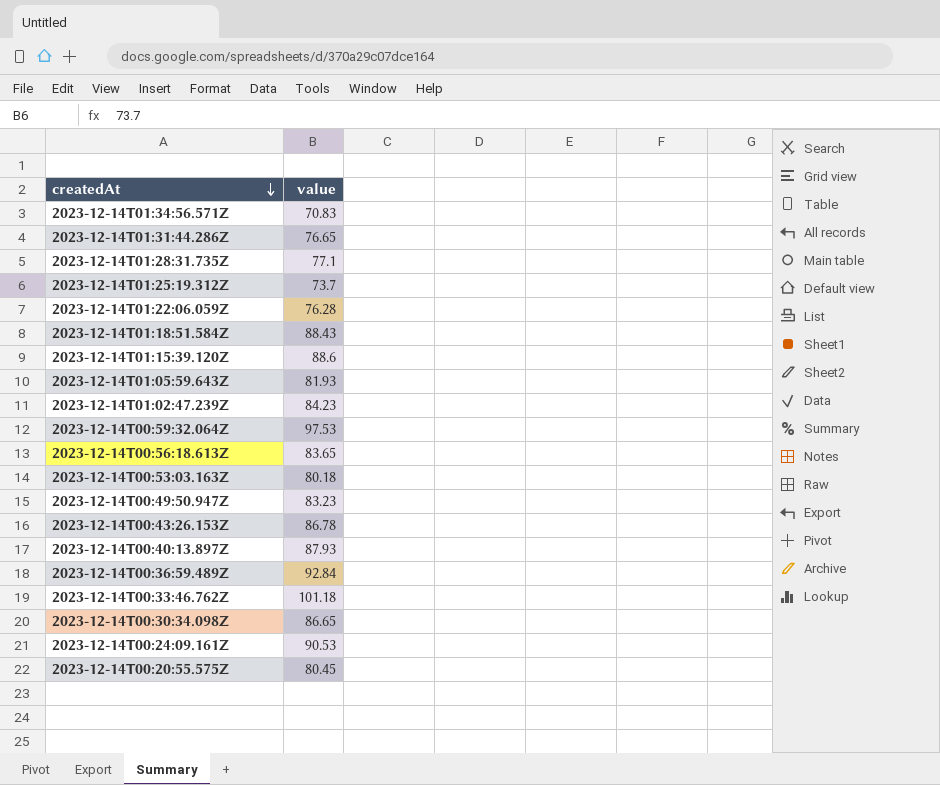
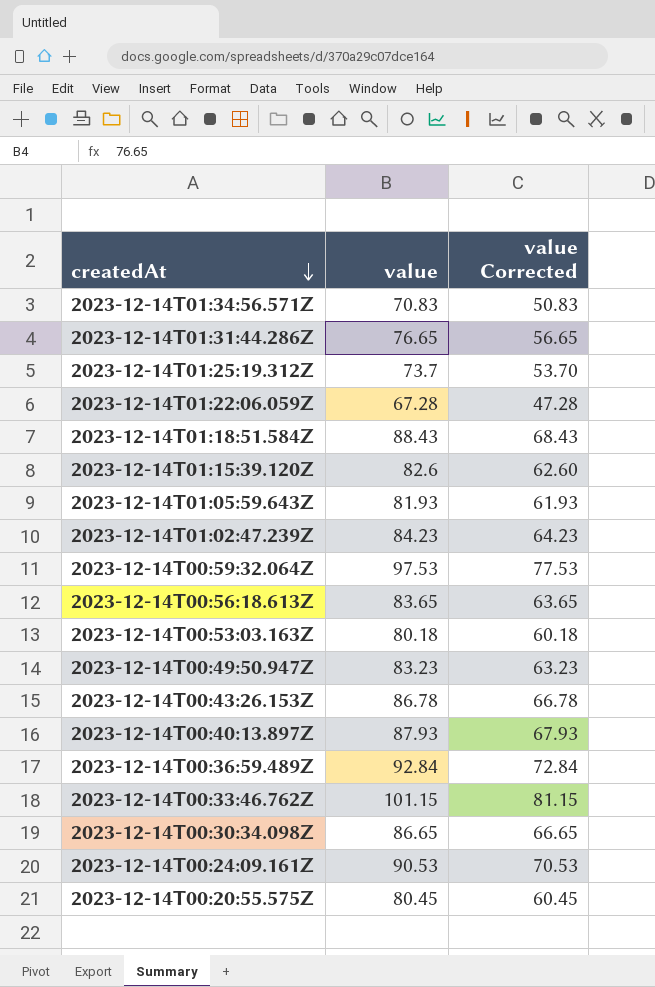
column value Corrected | formula: none -> [value] - 20
row 2023-12-14T01:28:31.735Z: 77.1 -> none
2023-12-14T01:22:06.059Z | value: 76.28 -> 67.28
2023-12-14T01:15:39.120Z | value: 88.6 -> 82.6
2023-12-14T00:33:46.762Z | value: 101.18 -> 101.15

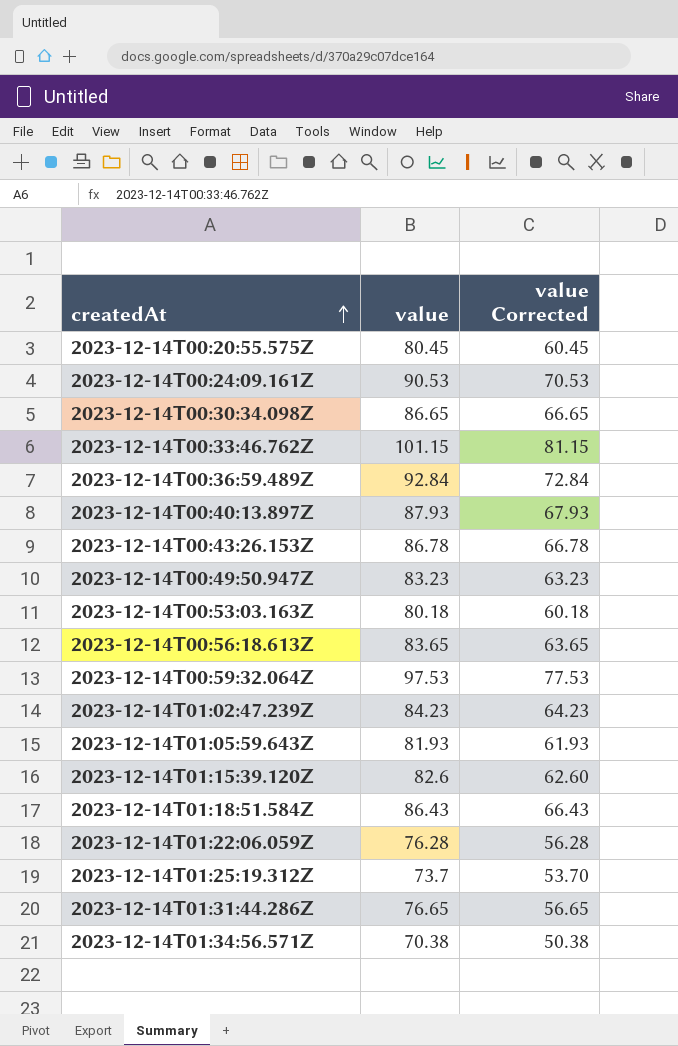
row order: createdAt descending -> createdAt ascending
2023-12-14T01:18:51.584Z | value: 88.43 -> 86.43
2023-12-14T01:18:51.584Z | value Corrected: 68.43 -> 66.43
2023-12-14T01:22:06.059Z | value: 67.28 -> 76.28
2023-12-14T01:22:06.059Z | value Corrected: 47.28 -> 56.28
2023-12-14T01:34:56.571Z | value: 70.83 -> 70.38
2023-12-14T01:34:56.571Z | value Corrected: 50.83 -> 50.38

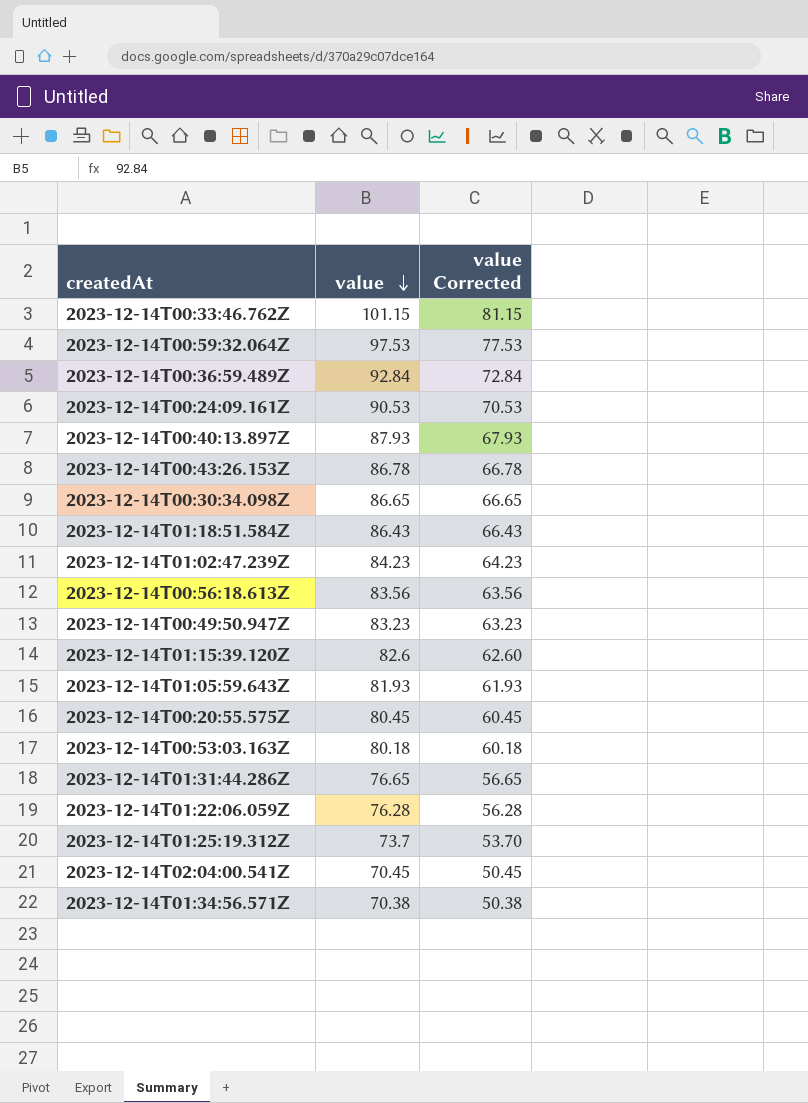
row order: createdAt ascending -> value descending
2023-12-14T00:56:18.613Z | value: 83.65 -> 83.56
2023-12-14T00:56:18.613Z | value Corrected: 63.65 -> 63.56
row 2023-12-14T02:04:00.541Z: none -> 70.45 | 50.45

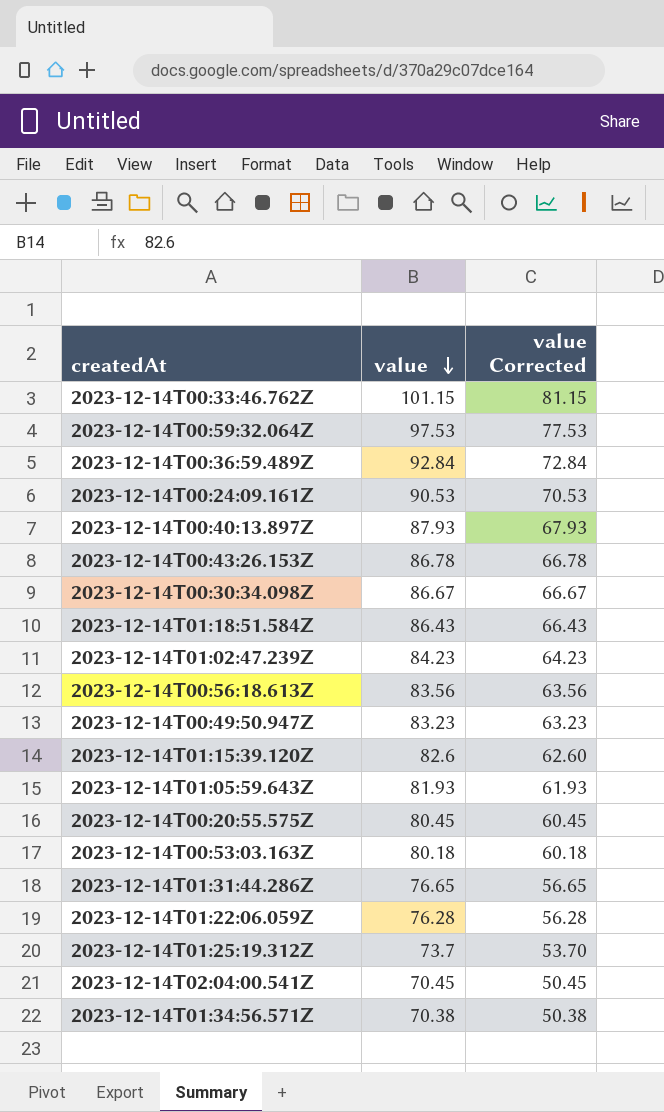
2023-12-14T00:30:34.098Z | value: 86.65 -> 86.67
2023-12-14T00:30:34.098Z | value Corrected: 66.65 -> 66.67

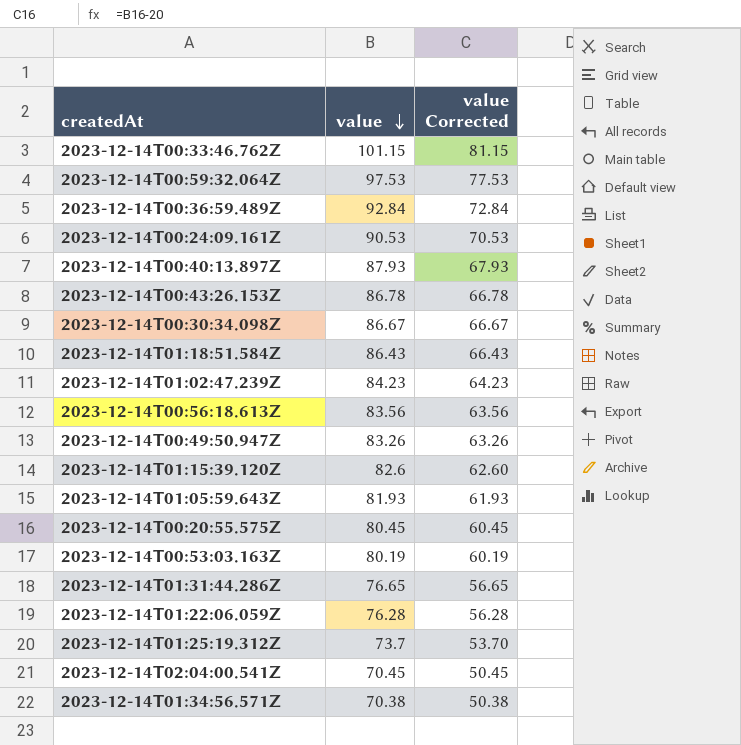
2023-12-14T00:49:50.947Z | value: 83.23 -> 83.26
2023-12-14T00:49:50.947Z | value Corrected: 63.23 -> 63.26
2023-12-14T00:53:03.163Z | value: 80.18 -> 80.19
2023-12-14T00:53:03.163Z | value Corrected: 60.18 -> 60.19

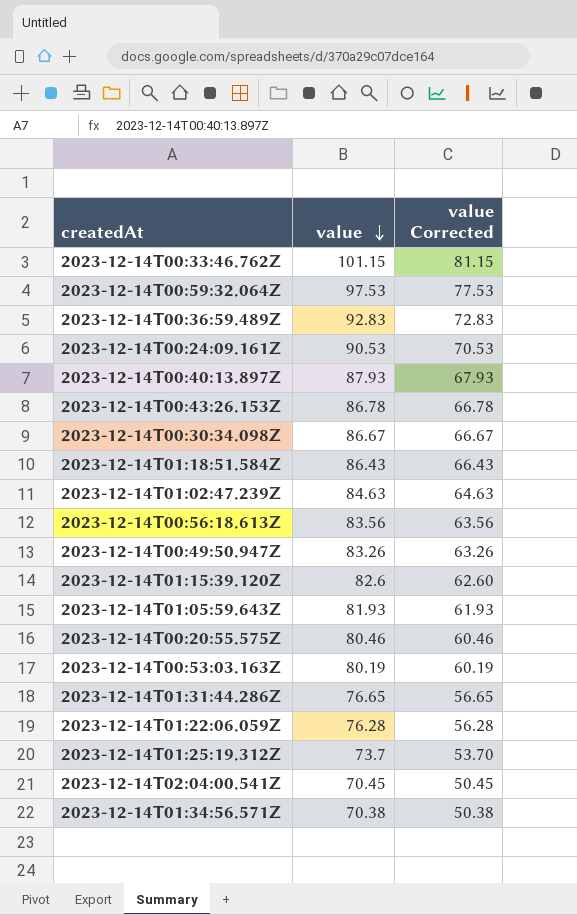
2023-12-14T00:36:59.489Z | value: 92.84 -> 92.83
2023-12-14T00:36:59.489Z | value Corrected: 72.84 -> 72.83
2023-12-14T01:02:47.239Z | value: 84.23 -> 84.63
2023-12-14T01:02:47.239Z | value Corrected: 64.23 -> 64.63
2023-12-14T00:20:55.575Z | value: 80.45 -> 80.46
2023-12-14T00:20:55.575Z | value Corrected: 60.45 -> 60.46

